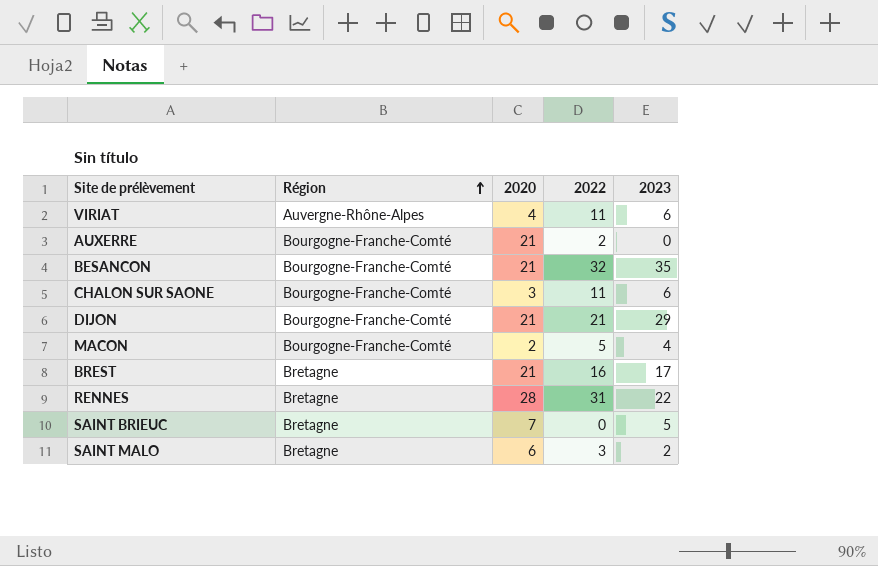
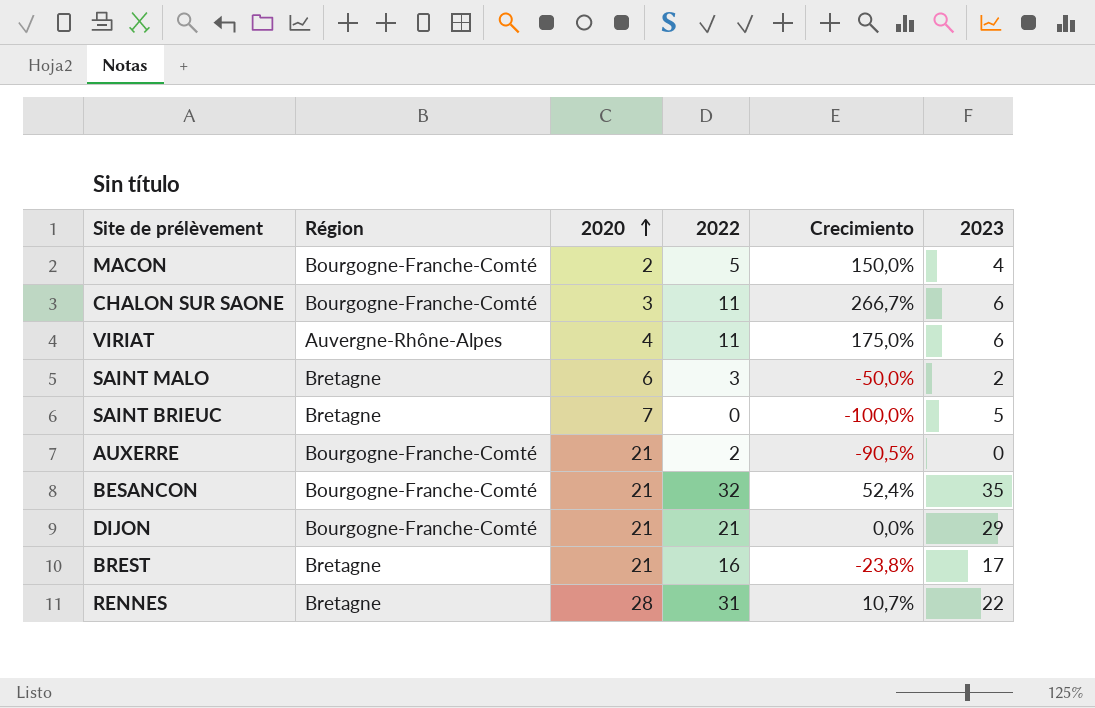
row order: Région ascending -> 2020 ascending
column Crecimiento | formula: none -> ([2022] - [2020]) / [2020]

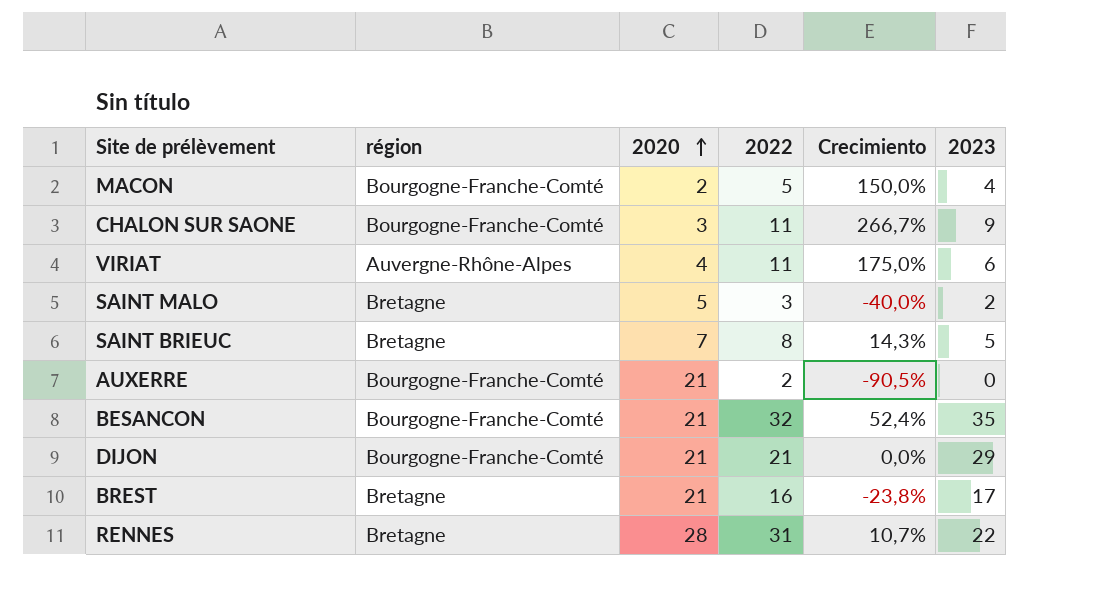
column name: Région -> région
CHALON SUR SAONE | 2023: 6 -> 9
SAINT MALO | 2020: 6 -> 5
SAINT MALO | Crecimiento: -50,0% -> -40,0%
SAINT BRIEUC | 2022: 0 -> 8
SAINT BRIEUC | Crecimiento: -100,0% -> 14,3%

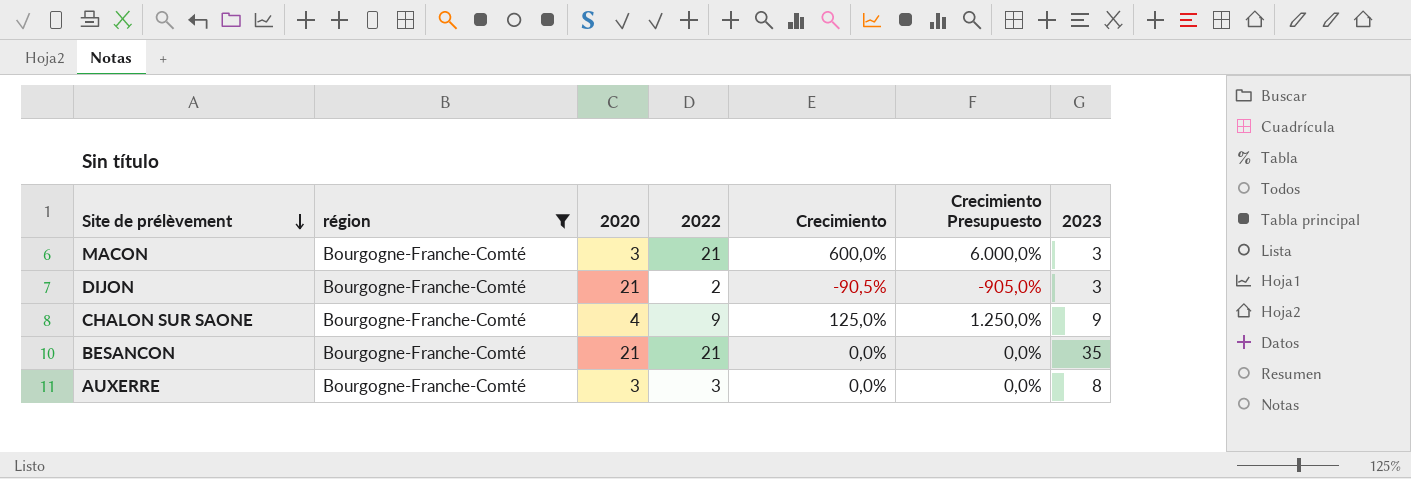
filter: none -> région = Bourgogne-Franche-Comté
row order: 2020 ascending -> Site de prélèvement descending
column Crecimiento Presupuesto | formula: none -> [Crecimiento] * 10
MACON | 2020: 2 -> 3
MACON | 2022: 5 -> 21
MACON | Crecimiento: 150,0% -> 600,0%
MACON | 2023: 4 -> 3
DIJON | 2022: 21 -> 2
DIJON | Crecimiento: 0,0% -> -90,5%
DIJON | 2023: 29 -> 3
CHALON SUR SAONE | 2020: 3 -> 4
CHALON SUR SAONE | 2022: 11 -> 9
CHALON SUR SAONE | Crecimiento: 266,7% -> 125,0%
BESANCON | 2022: 32 -> 21
BESANCON | Crecimiento: 52,4% -> 0,0%
AUXERRE | 2020: 21 -> 3
AUXERRE | 2022: 2 -> 3
AUXERRE | Crecimiento: -90,5% -> 0,0%
AUXERRE | 2023: 0 -> 8

